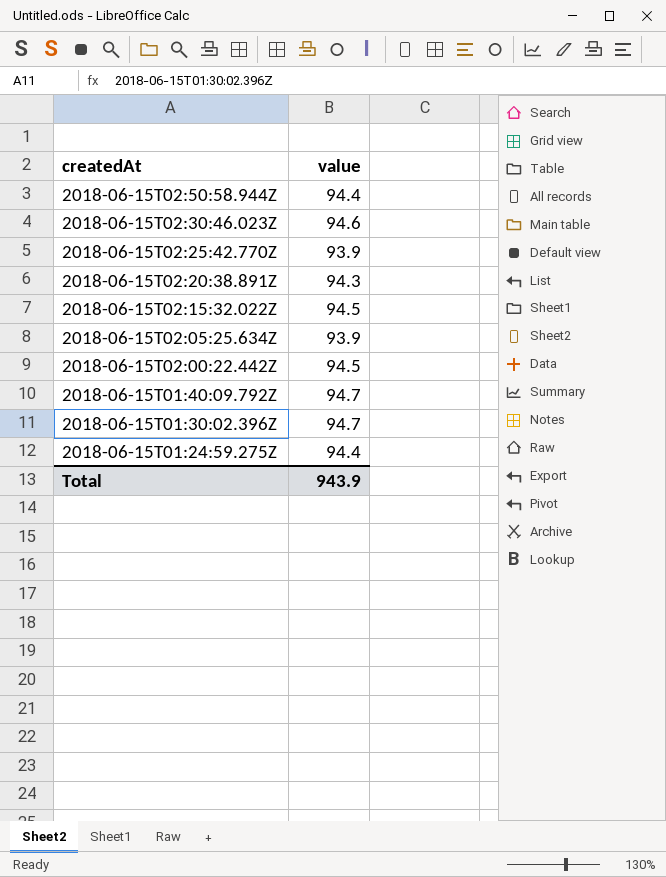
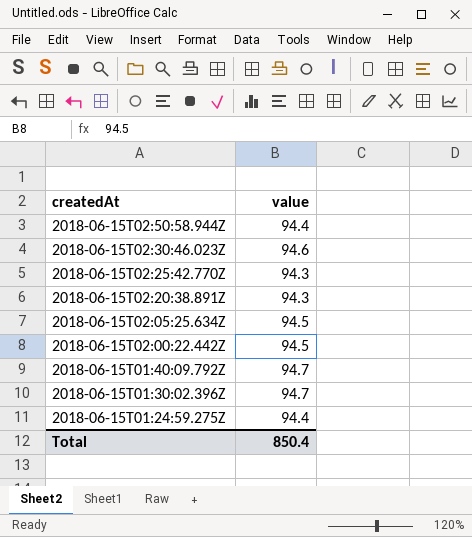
row 2018-06-15T02:15:32.022Z: 94.5 -> none
2018-06-15T02:25:42.770Z | value: 93.9 -> 94.3
2018-06-15T02:05:25.634Z | value: 93.9 -> 94.5
Total | value: 943.9 -> 850.4

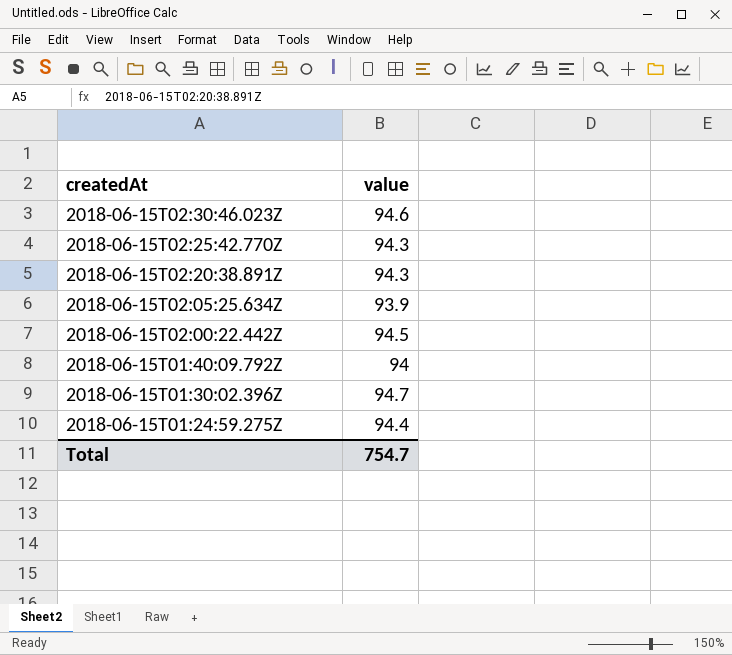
row 2018-06-15T02:50:58.944Z: 94.4 -> none
2018-06-15T02:05:25.634Z | value: 94.5 -> 93.9
2018-06-15T01:40:09.792Z | value: 94.7 -> 94
Total | value: 850.4 -> 754.7

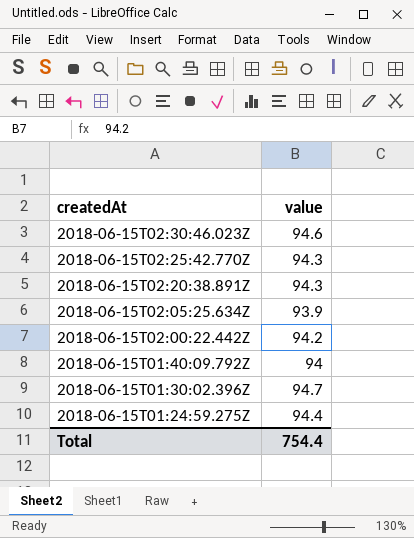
2018-06-15T02:00:22.442Z | value: 94.5 -> 94.2
Total | value: 754.7 -> 754.4

